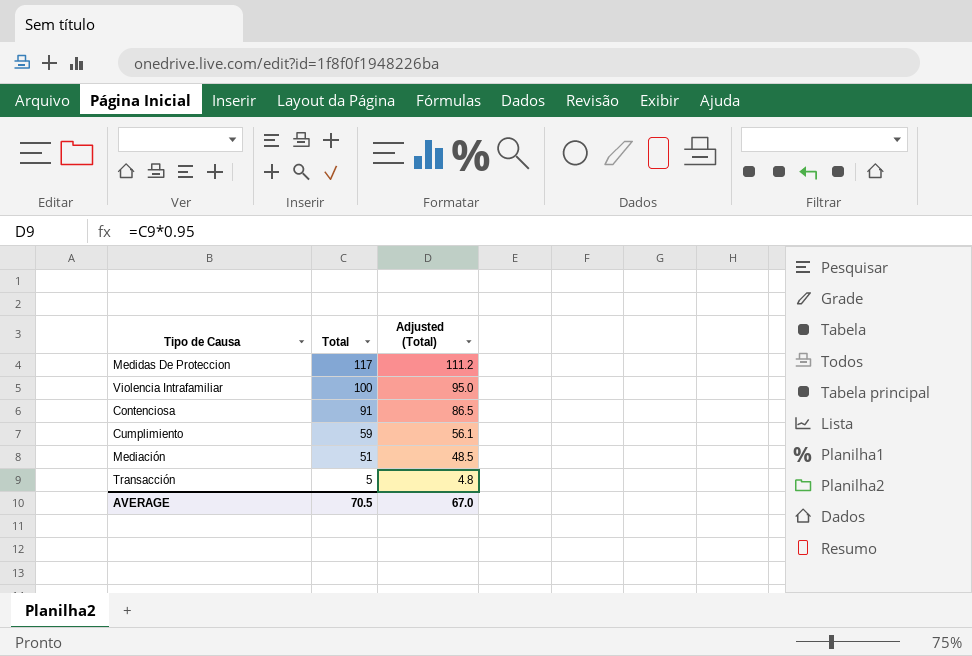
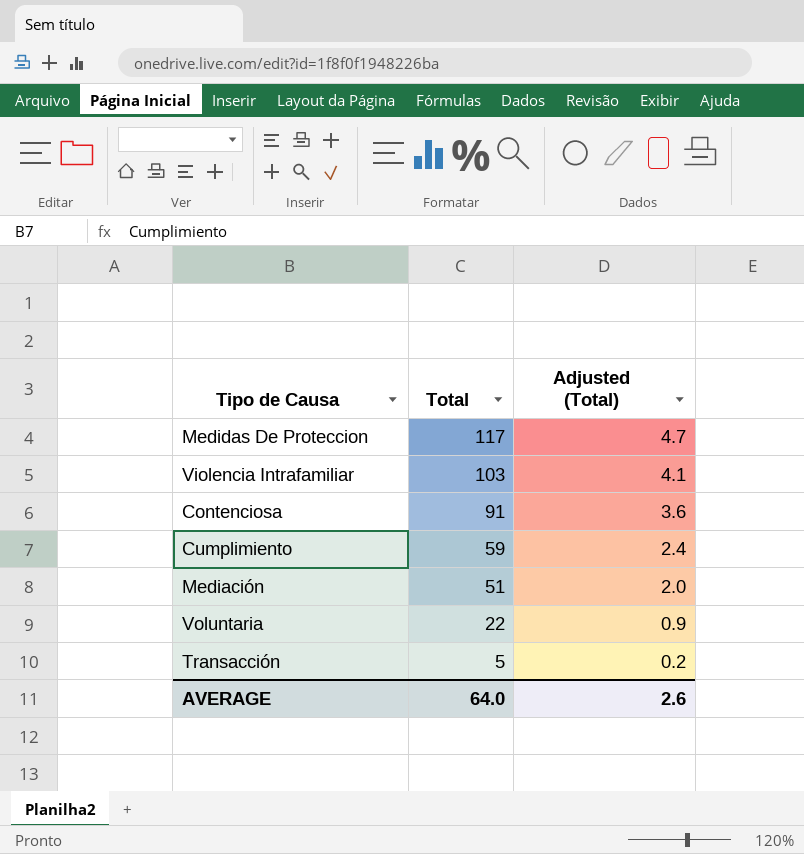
column Adjusted (Total) | formula: [Total] * 0.95 -> [Total] * 0.04
Violencia Intrafamiliar | Total: 100 -> 103
row Voluntaria: none -> 22 | 0.9
AVERAGE | Total: 70.5 -> 64.0
AVERAGE | Adjusted (Total): 67.0 -> 2.6

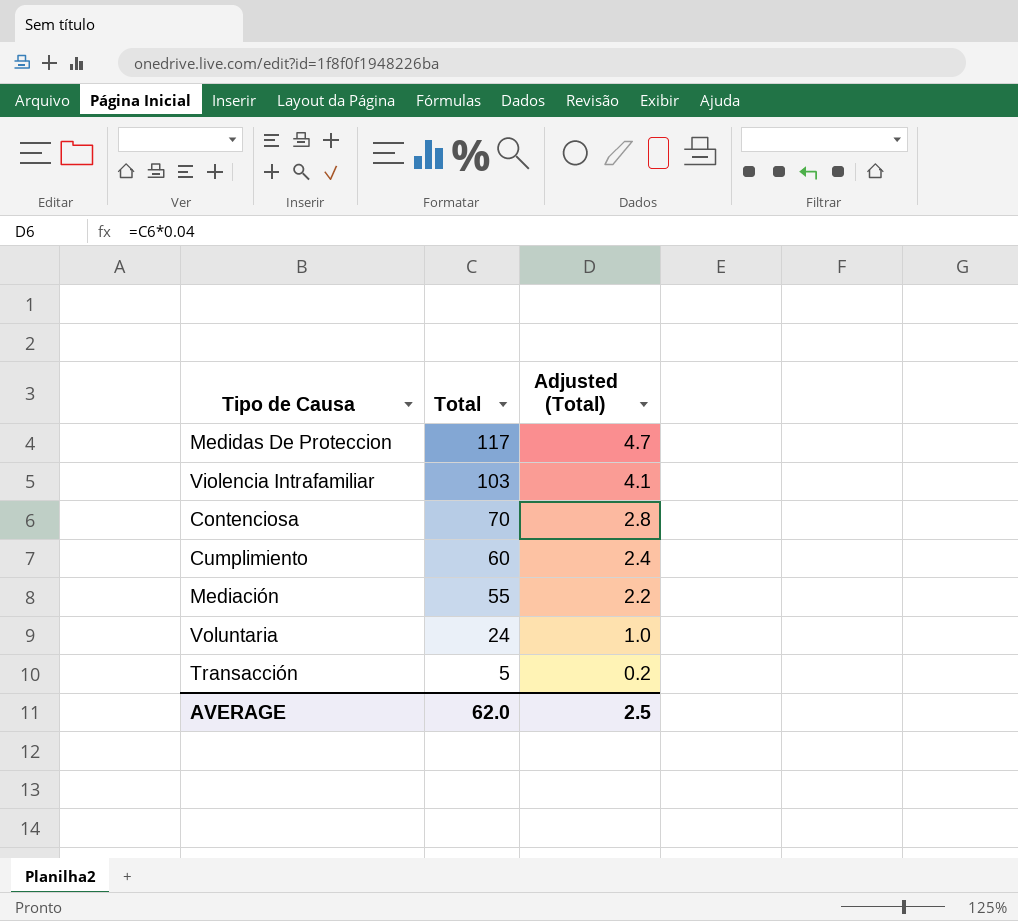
Contenciosa | Total: 91 -> 70
Contenciosa | Adjusted (Total): 3.6 -> 2.8
Cumplimiento | Total: 59 -> 60
Mediación | Total: 51 -> 55
Mediación | Adjusted (Total): 2.0 -> 2.2
Voluntaria | Total: 22 -> 24
Voluntaria | Adjusted (Total): 0.9 -> 1.0
AVERAGE | Total: 64.0 -> 62.0
AVERAGE | Adjusted (Total): 2.6 -> 2.5

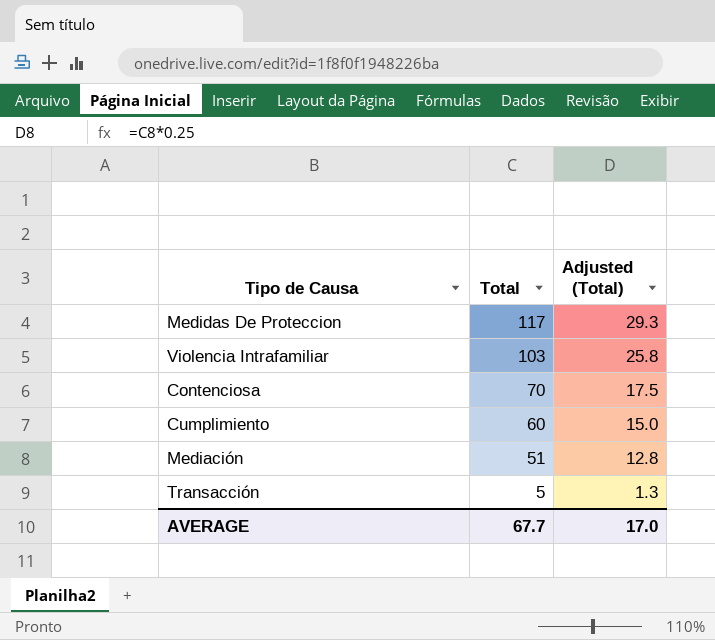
column Adjusted (Total) | formula: [Total] * 0.04 -> [Total] * 0.25
row Voluntaria: 24 | 1.0 -> none
Mediación | Total: 55 -> 51
AVERAGE | Total: 62.0 -> 67.7
AVERAGE | Adjusted (Total): 2.5 -> 17.0

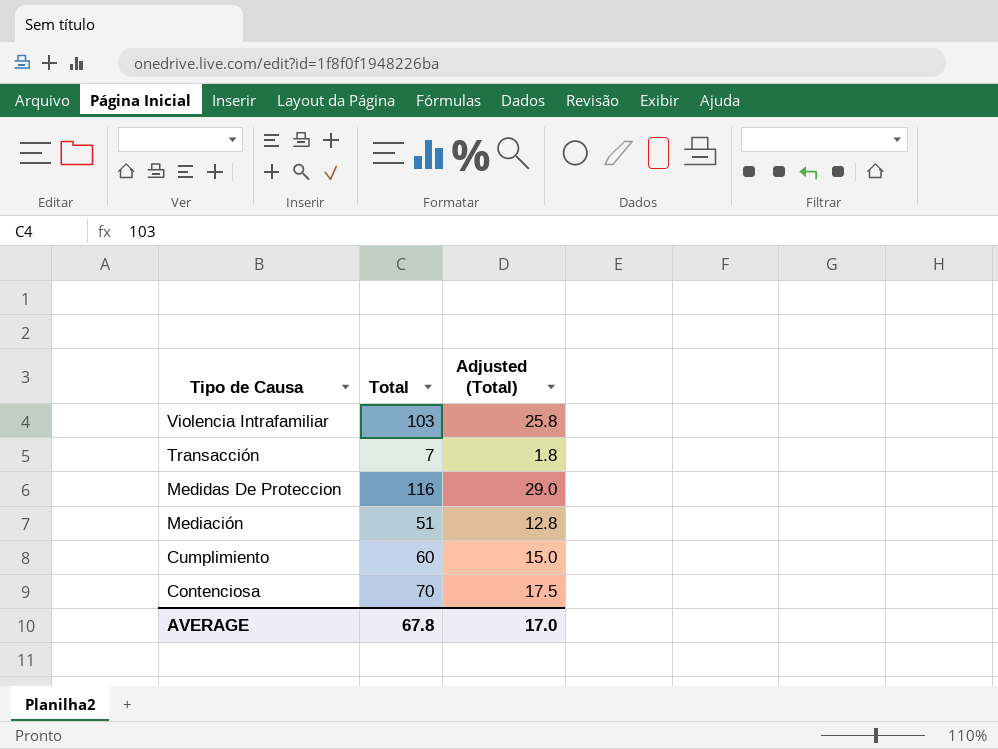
row order: Total descending -> Tipo de Causa descending
Transacción | Total: 5 -> 7
Transacción | Adjusted (Total): 1.3 -> 1.8
Medidas De Proteccion | Total: 117 -> 116
Medidas De Proteccion | Adjusted (Total): 29.3 -> 29.0
AVERAGE | Total: 67.7 -> 67.8

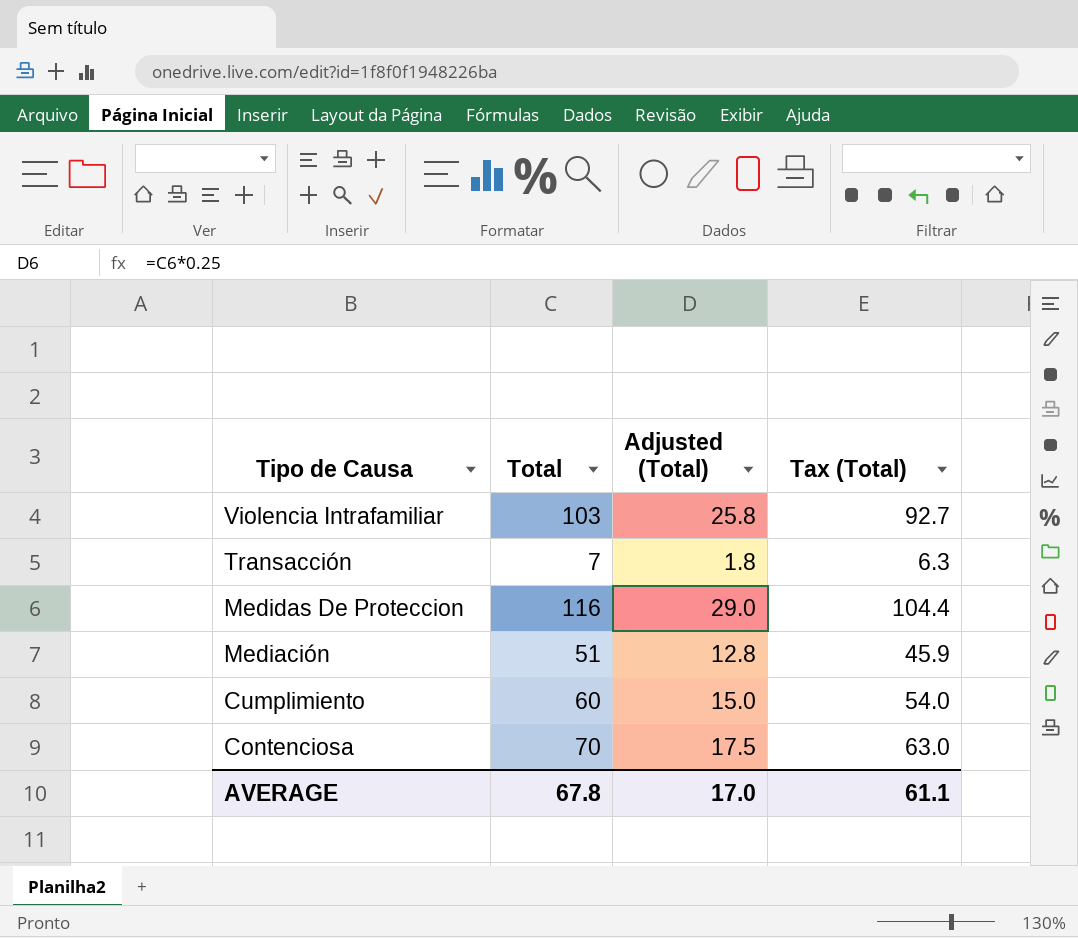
column Tax (Total) | formula: none -> [Total] * 0.9

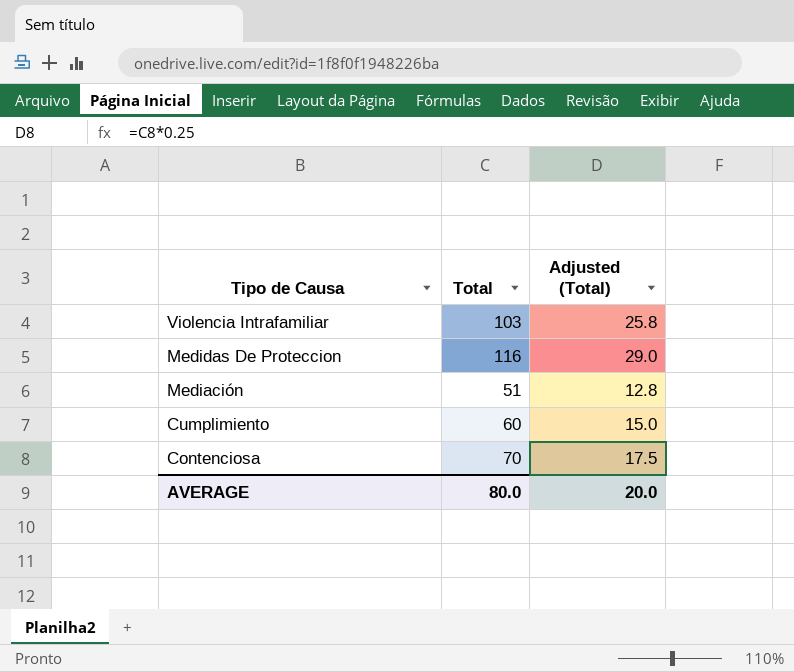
column Tax (Total) | formula: [Total] * 0.9 -> none
row Transacción: 7 | 1.8 | 6.3 -> none
AVERAGE | Total: 67.8 -> 80.0
AVERAGE | Adjusted (Total): 17.0 -> 20.0

